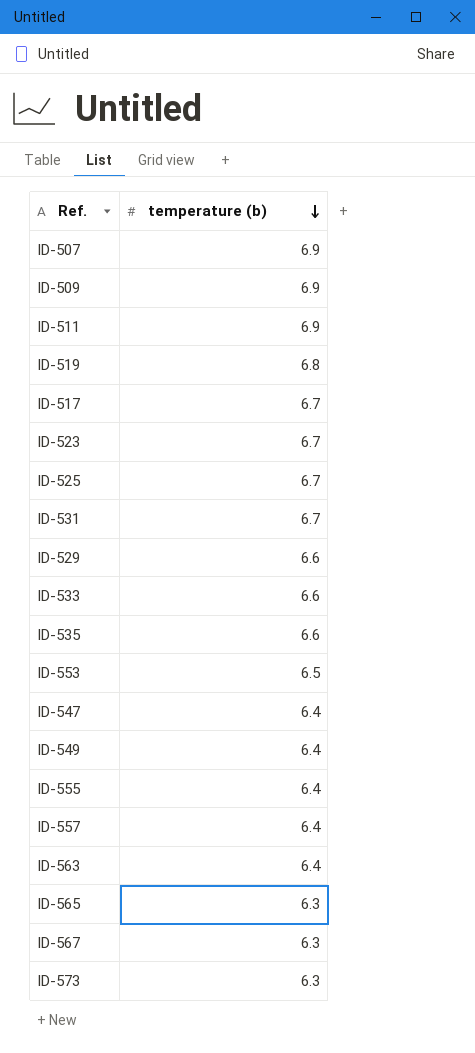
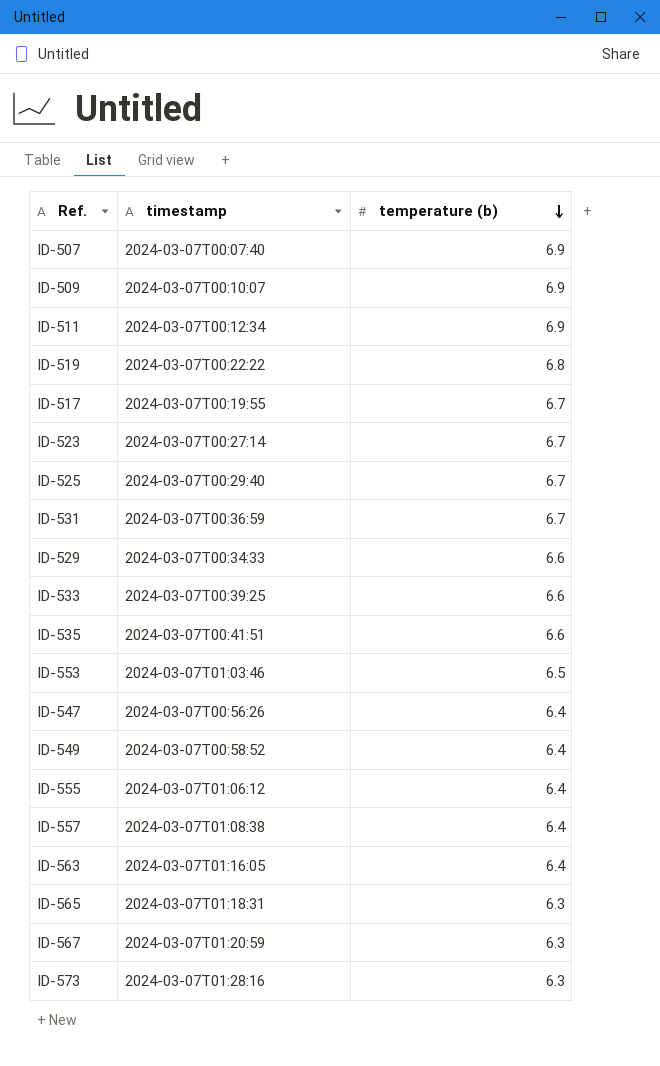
column timestamp | position: none -> 2

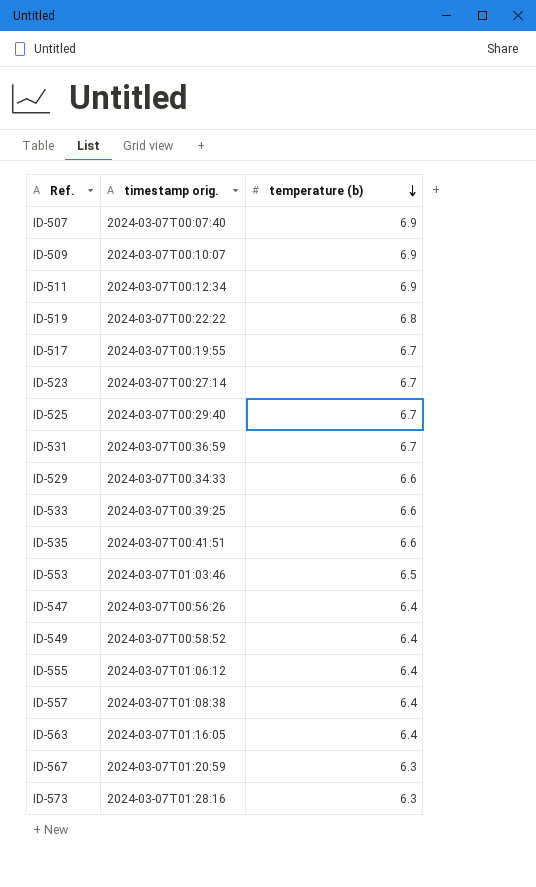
column name: timestamp -> timestamp orig.
row ID-565: 2024-03-07T01:18:31 | 6.3 -> none

